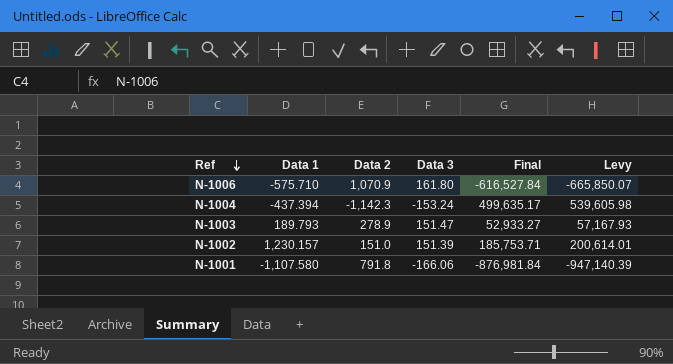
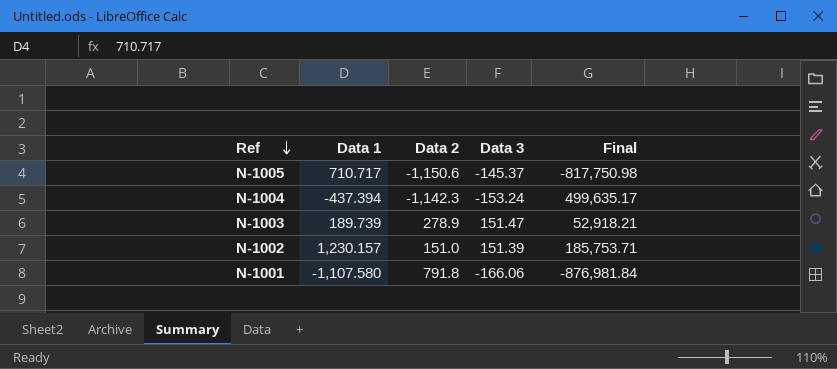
column Levy | formula: [Final] * 1.08 -> none
row N-1006: -575.710 | 1,070.9 | 161.80 | -616,527.84 | -665,850.07 -> none
row N-1005: none -> 710.717 | -1,150.6 | -145.37 | -817,750.98
N-1003 | Data 1: 189.793 -> 189.739
N-1003 | Final: 52,933.27 -> 52,918.21

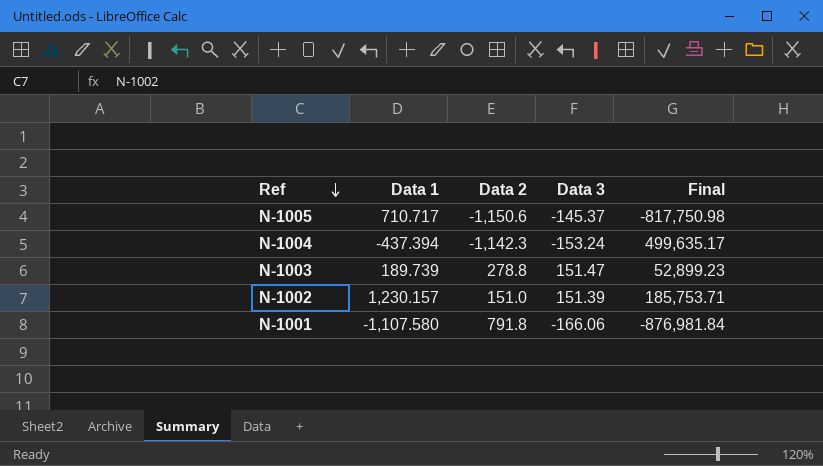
N-1003 | Data 2: 278.9 -> 278.8
N-1003 | Final: 52,918.21 -> 52,899.23

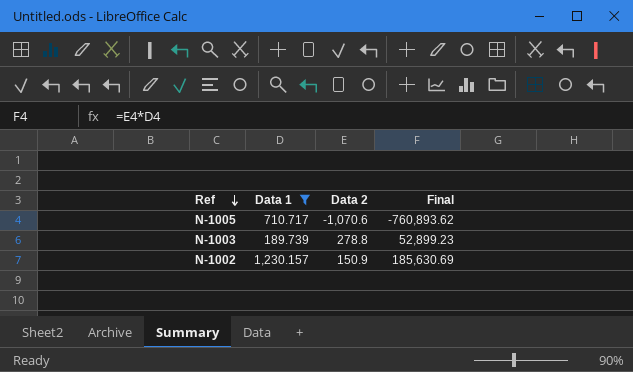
filter: none -> Data 1 >= 189.739
column Data 3 | position: 4 -> none
N-1005 | Data 2: -1,150.6 -> -1,070.6
N-1005 | Final: -817,750.98 -> -760,893.62
N-1002 | Data 2: 151.0 -> 150.9
N-1002 | Final: 185,753.71 -> 185,630.69

